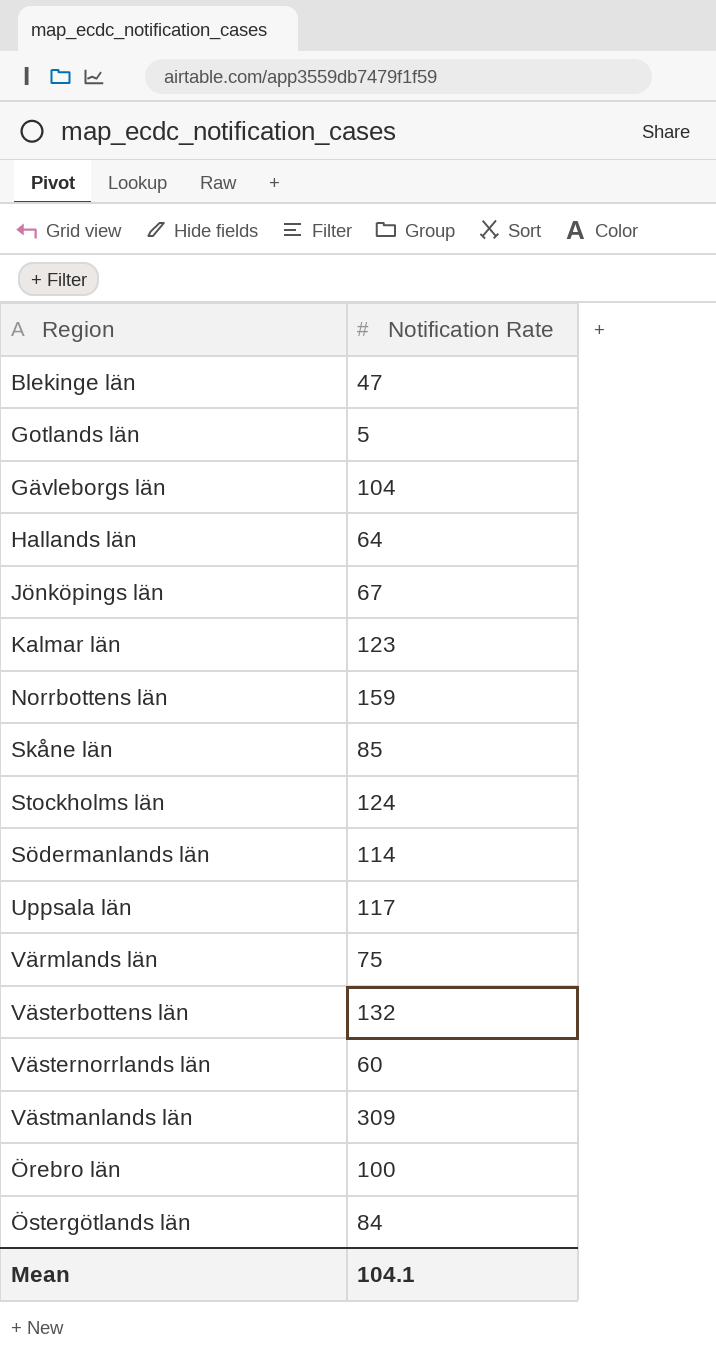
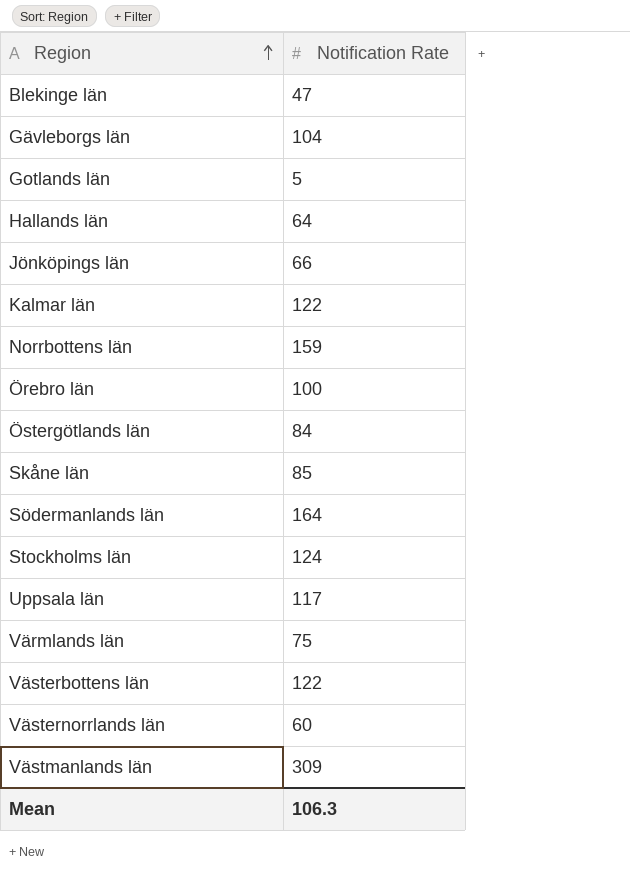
row order: none -> Region ascending
Jönköpings län | Notification Rate: 67 -> 66
Kalmar län | Notification Rate: 123 -> 122
Södermanlands län | Notification Rate: 114 -> 164
Västerbottens län | Notification Rate: 132 -> 122
Mean | Notification Rate: 104.1 -> 106.3

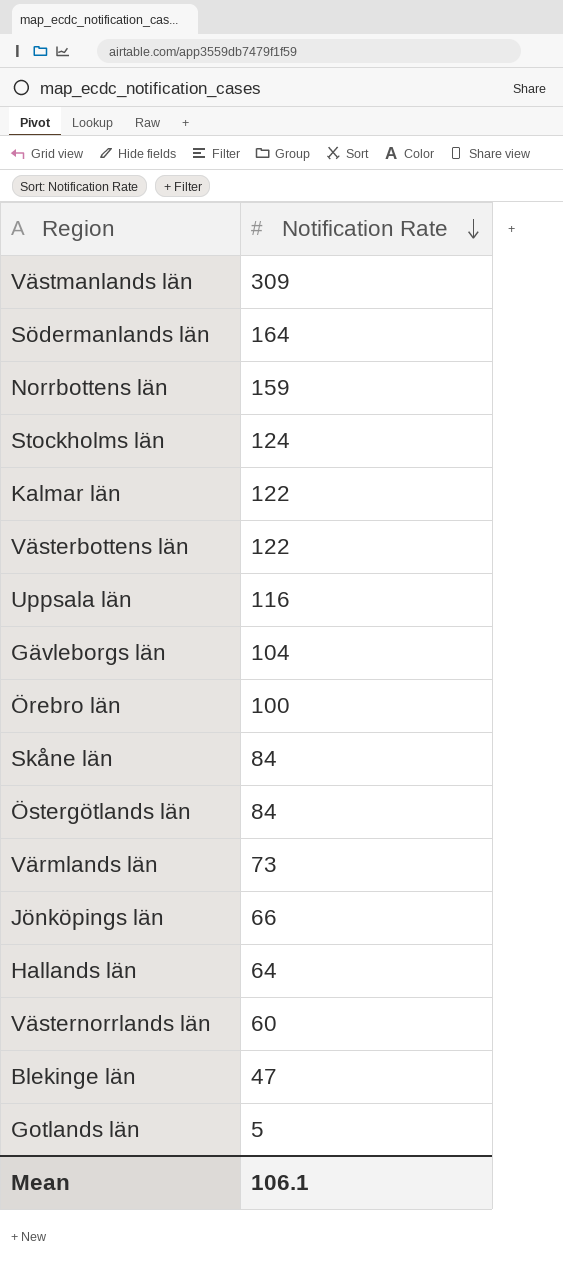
row order: Region ascending -> Notification Rate descending
Uppsala län | Notification Rate: 117 -> 116
Skåne län | Notification Rate: 85 -> 84
Värmlands län | Notification Rate: 75 -> 73
Mean | Notification Rate: 106.3 -> 106.1

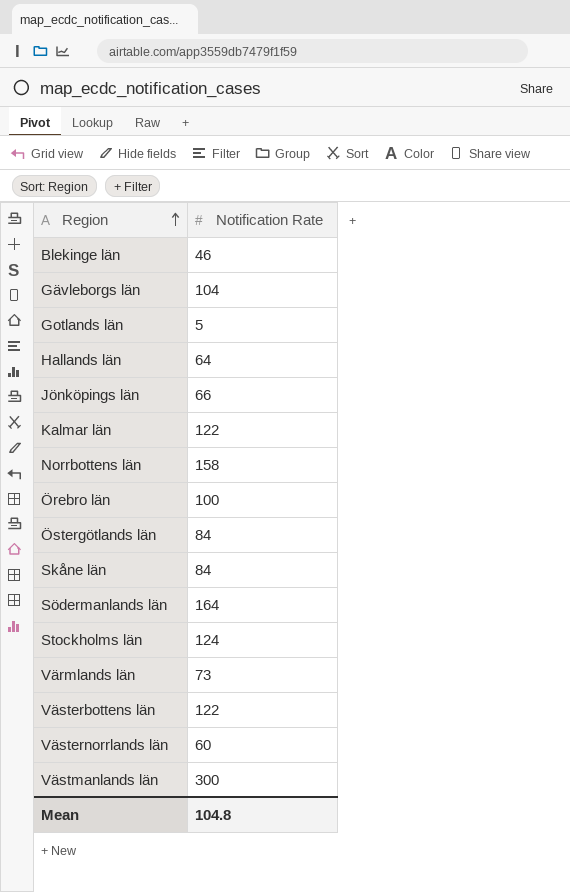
row order: Notification Rate descending -> Region ascending
row Uppsala län: 116 -> none
Blekinge län | Notification Rate: 47 -> 46
Norrbottens län | Notification Rate: 159 -> 158
Västmanlands län | Notification Rate: 309 -> 300
Mean | Notification Rate: 106.1 -> 104.8

